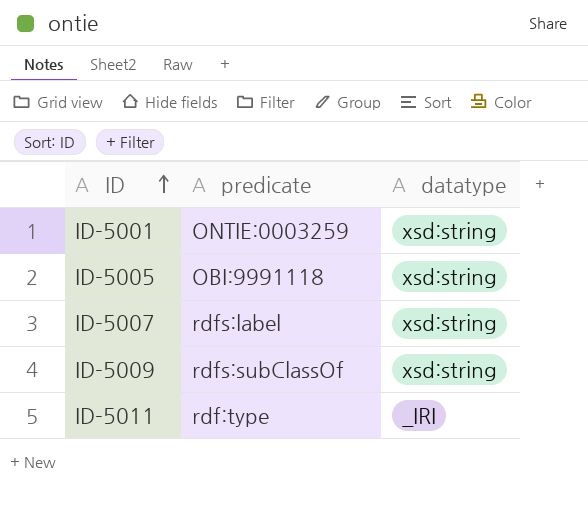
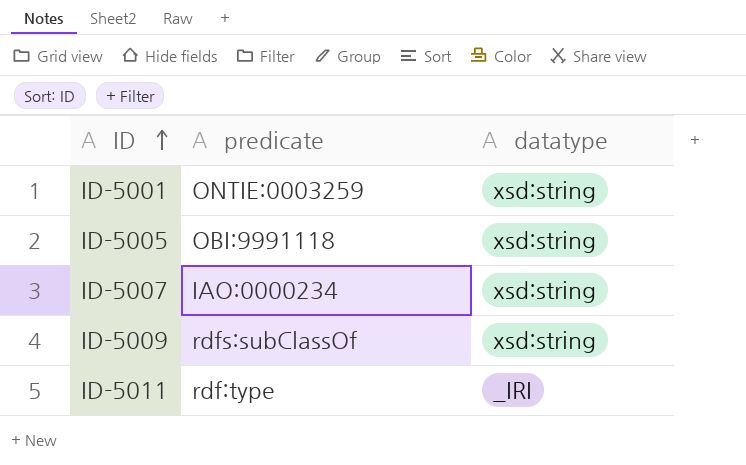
ID-5007 | predicate: rdfs:label -> IAO:0000234

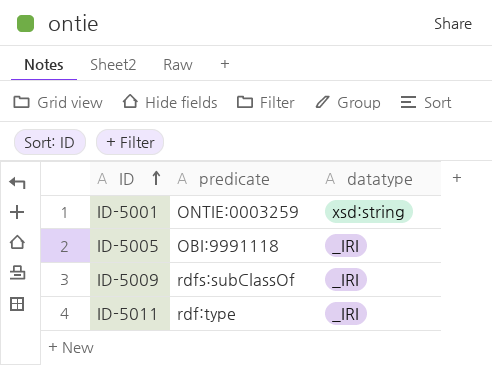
row ID-5007: IAO:0000234 | xsd:string -> none
ID-5005 | datatype: xsd:string -> _IRI
ID-5009 | datatype: xsd:string -> _IRI

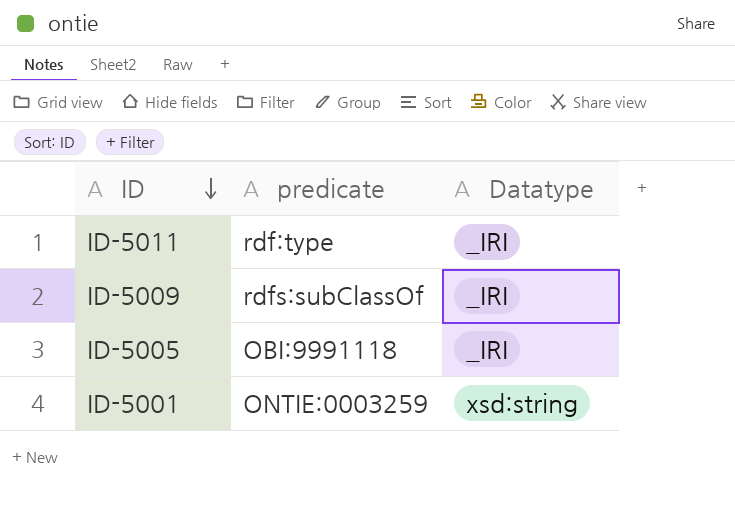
row order: ID ascending -> ID descending
column name: datatype -> Datatype

